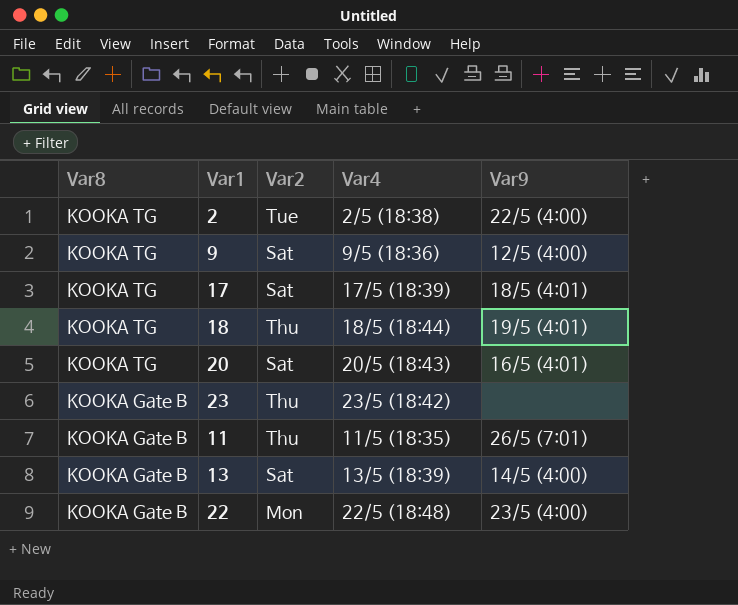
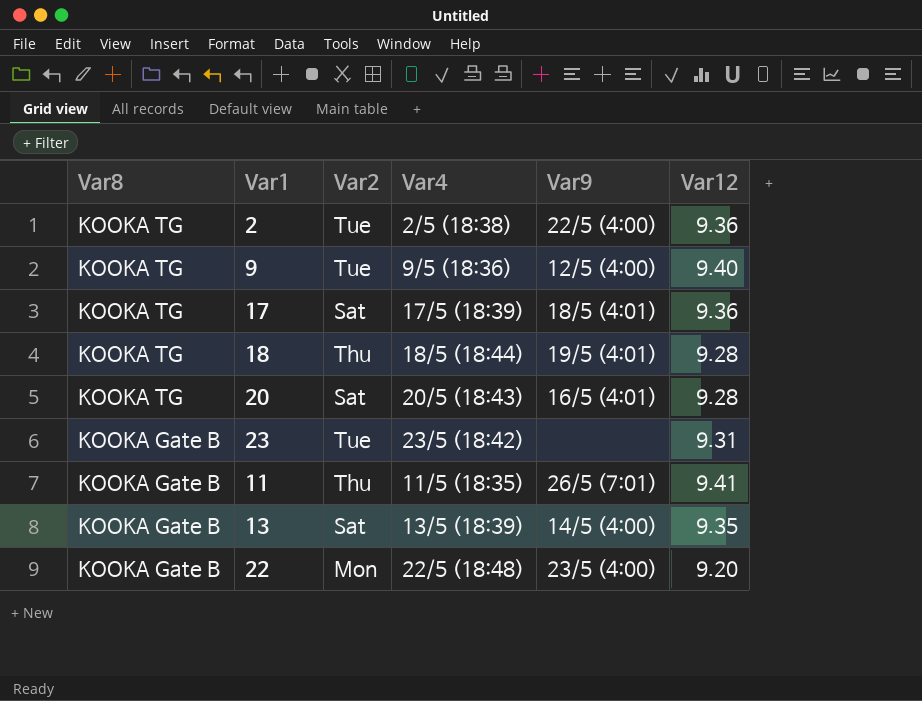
column Var12 | position: none -> 6
9 | Var2: Sat -> Tue
23 | Var2: Thu -> Tue

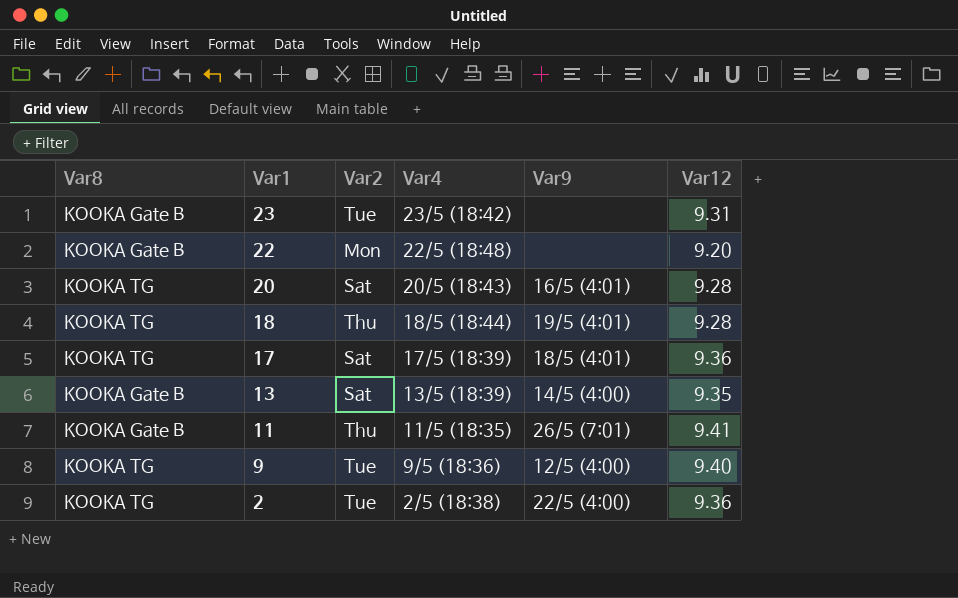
row order: Var8 descending -> Var1 descending
22 | Var9: 23/5 (4:00) -> none

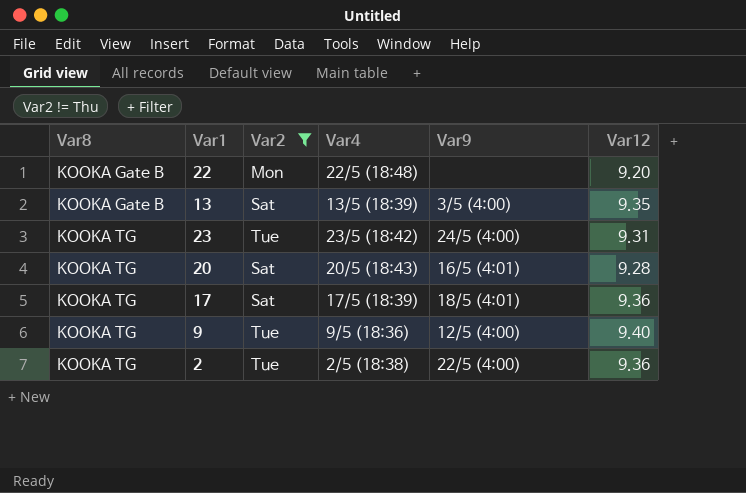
filter: none -> Var2 != Thu
row order: Var1 descending -> Var8 ascending
13 | Var9: 14/5 (4:00) -> 3/5 (4:00)
23 | Var8: KOOKA Gate B -> KOOKA TG
23 | Var9: none -> 24/5 (4:00)

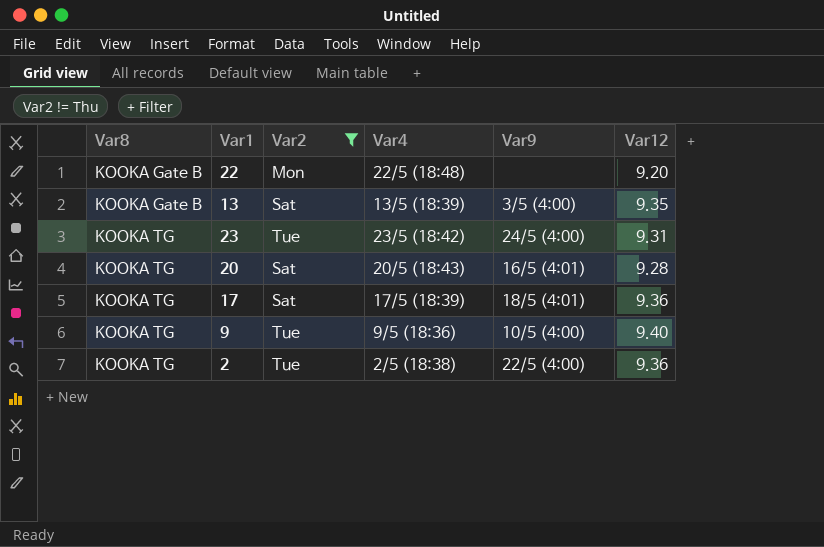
9 | Var9: 12/5 (4:00) -> 10/5 (4:00)

